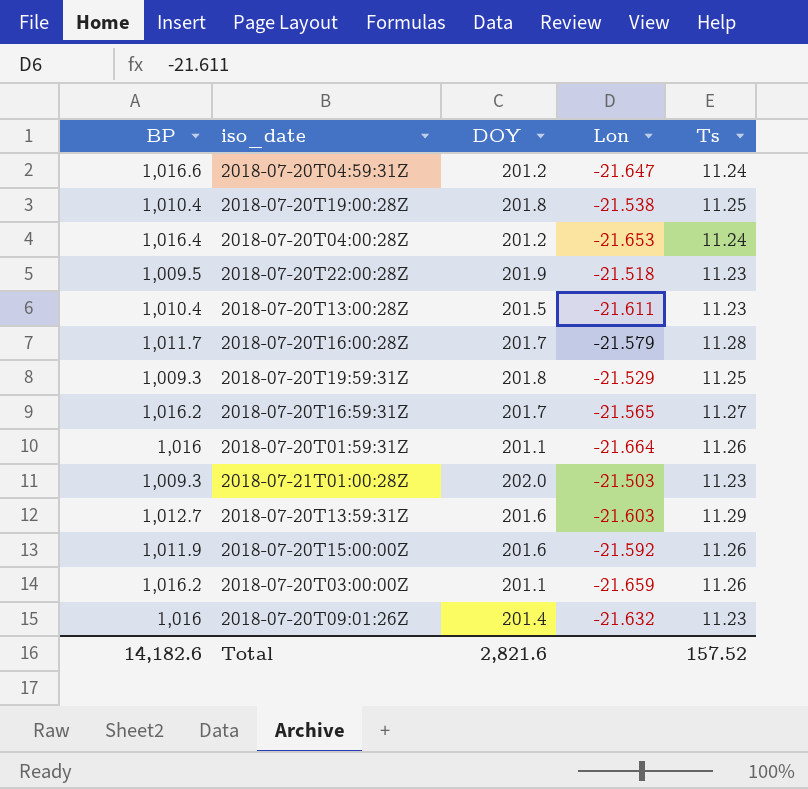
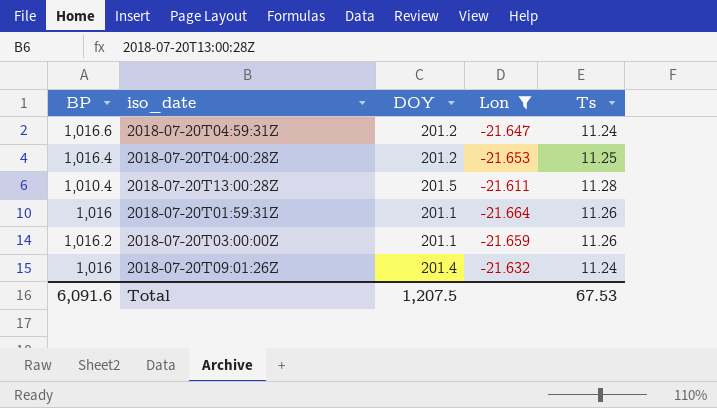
filter: none -> Lon <= -21.611
2018-07-20T04:00:28Z | Ts: 11.24 -> 11.25
2018-07-20T13:00:28Z | Ts: 11.23 -> 11.28
2018-07-20T09:01:26Z | Ts: 11.23 -> 11.24
Total | BP: 14,182.6 -> 6,091.6
Total | DOY: 2,821.6 -> 1,207.5
Total | Ts: 157.52 -> 67.53

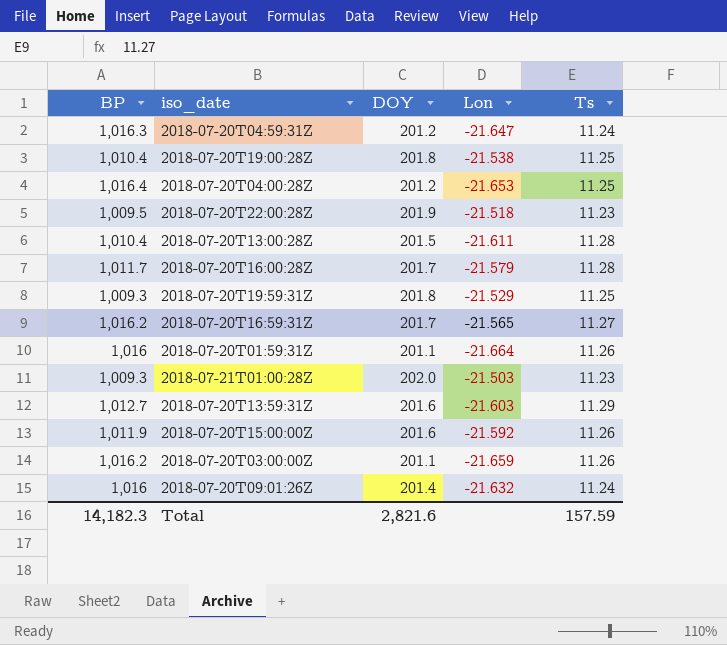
filter: Lon <= -21.611 -> none
2018-07-20T04:59:31Z | BP: 1,016.6 -> 1,016.3
Total | BP: 6,091.6 -> 14,182.3
Total | DOY: 1,207.5 -> 2,821.6
Total | Ts: 67.53 -> 157.59

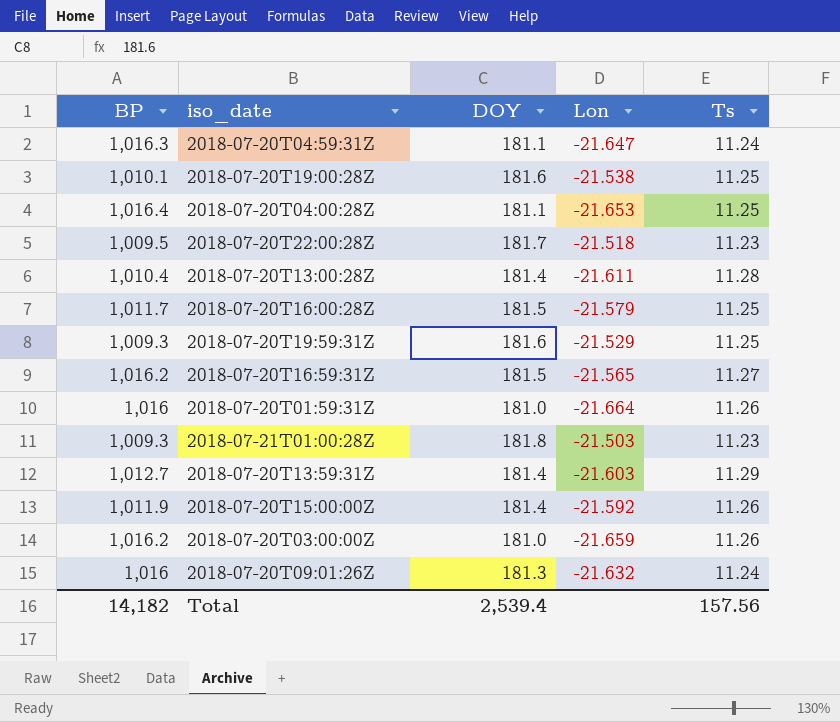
2018-07-20T04:59:31Z | DOY: 201.2 -> 181.1
2018-07-20T19:00:28Z | BP: 1,010.4 -> 1,010.1
2018-07-20T19:00:28Z | DOY: 201.8 -> 181.6
2018-07-20T04:00:28Z | DOY: 201.2 -> 181.1
2018-07-20T22:00:28Z | DOY: 201.9 -> 181.7
2018-07-20T13:00:28Z | DOY: 201.5 -> 181.4
2018-07-20T16:00:28Z | DOY: 201.7 -> 181.5
2018-07-20T16:00:28Z | Ts: 11.28 -> 11.25
2018-07-20T19:59:31Z | DOY: 201.8 -> 181.6
2018-07-20T16:59:31Z | DOY: 201.7 -> 181.5
2018-07-20T01:59:31Z | DOY: 201.1 -> 181.0
2018-07-21T01:00:28Z | DOY: 202.0 -> 181.8
2018-07-20T13:59:31Z | DOY: 201.6 -> 181.4
2018-07-20T15:00:00Z | DOY: 201.6 -> 181.4
2018-07-20T03:00:00Z | DOY: 201.1 -> 181.0
2018-07-20T09:01:26Z | DOY: 201.4 -> 181.3
Total | BP: 14,182.3 -> 14,182
Total | DOY: 2,821.6 -> 2,539.4
Total | Ts: 157.59 -> 157.56

